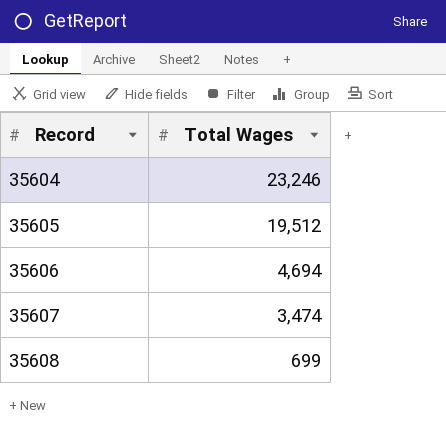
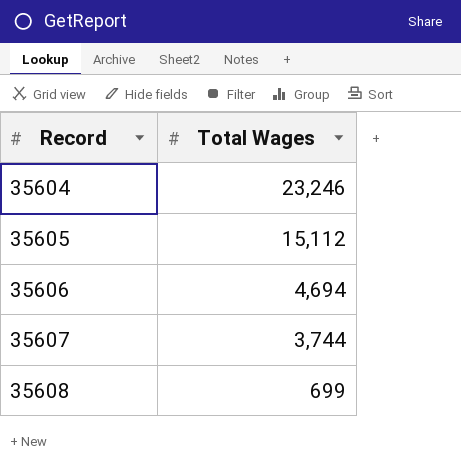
35605 | Total Wages: 19,512 -> 15,112
35607 | Total Wages: 3,474 -> 3,744

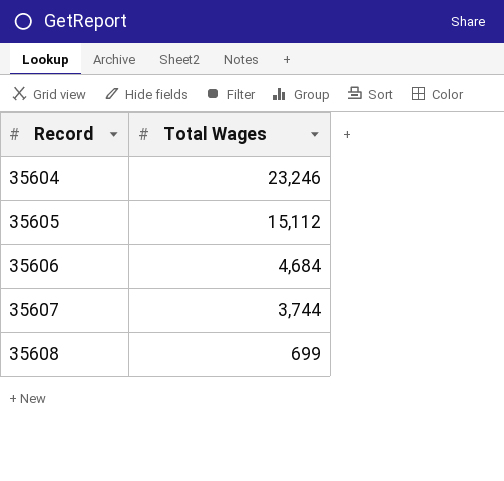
35606 | Total Wages: 4,694 -> 4,684

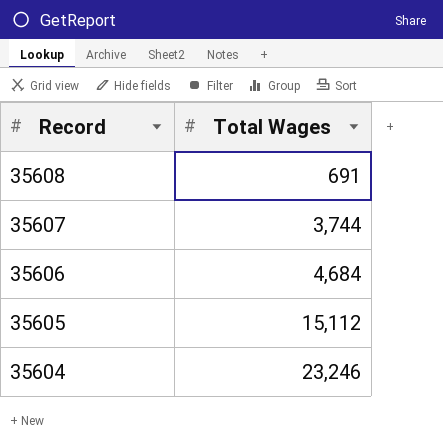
row order: Record ascending -> Record descending
35608 | Total Wages: 699 -> 691

